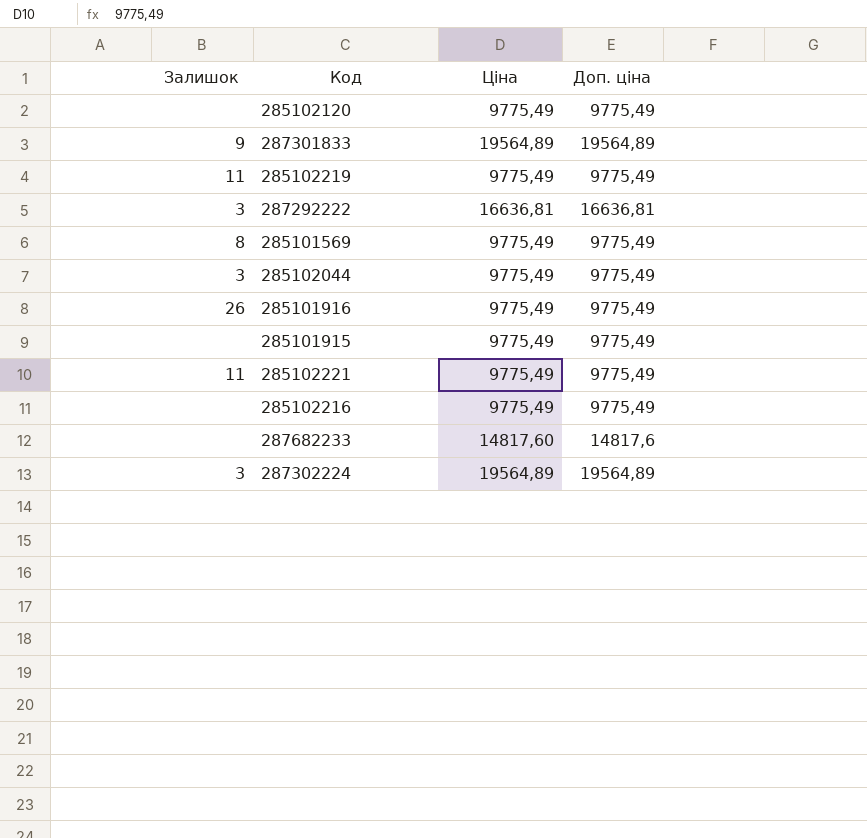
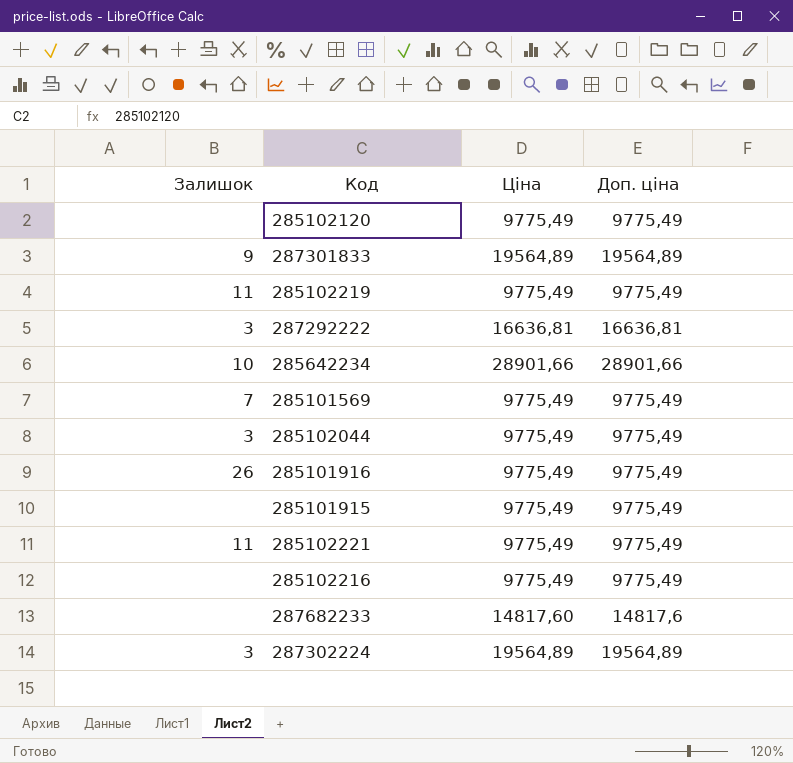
row 285642234: none -> 10 | 28901,66 | 28901,66
285101569 | Залишок: 8 -> 7

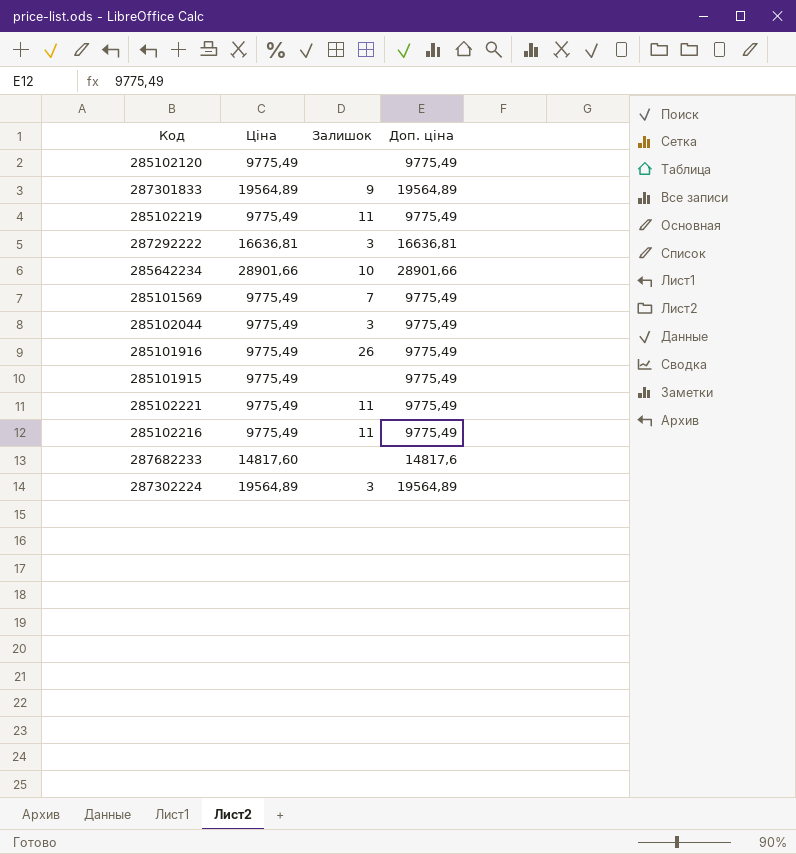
column Залишок | position: 1 -> 3
285102216 | Залишок: none -> 11

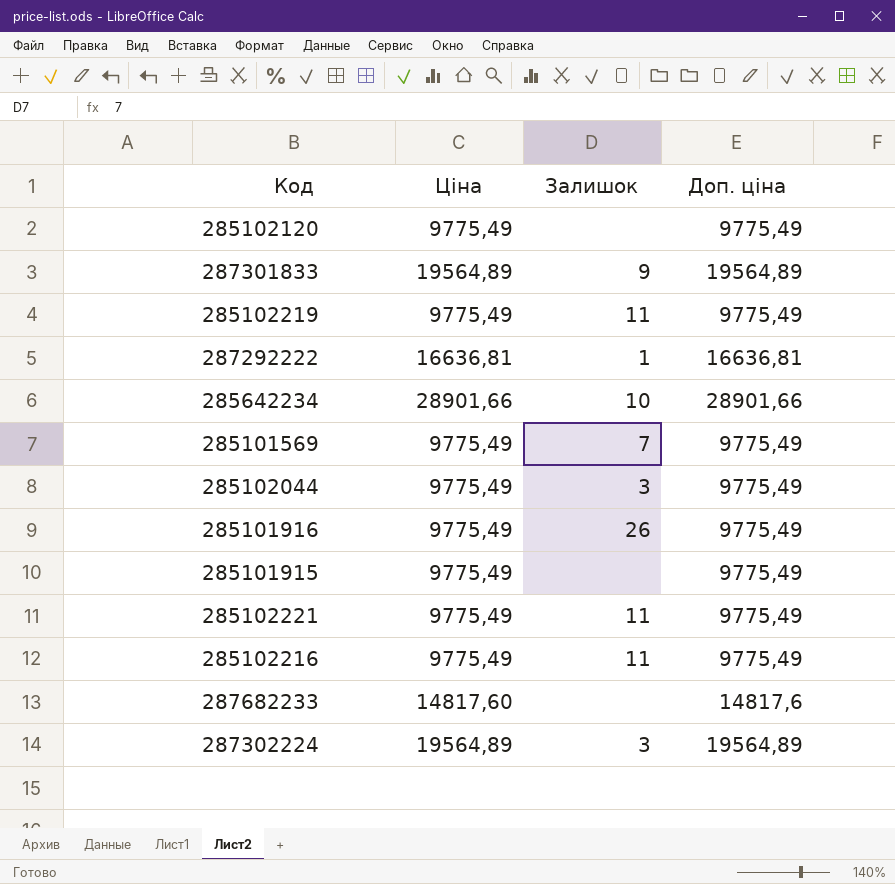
287292222 | Залишок: 3 -> 1

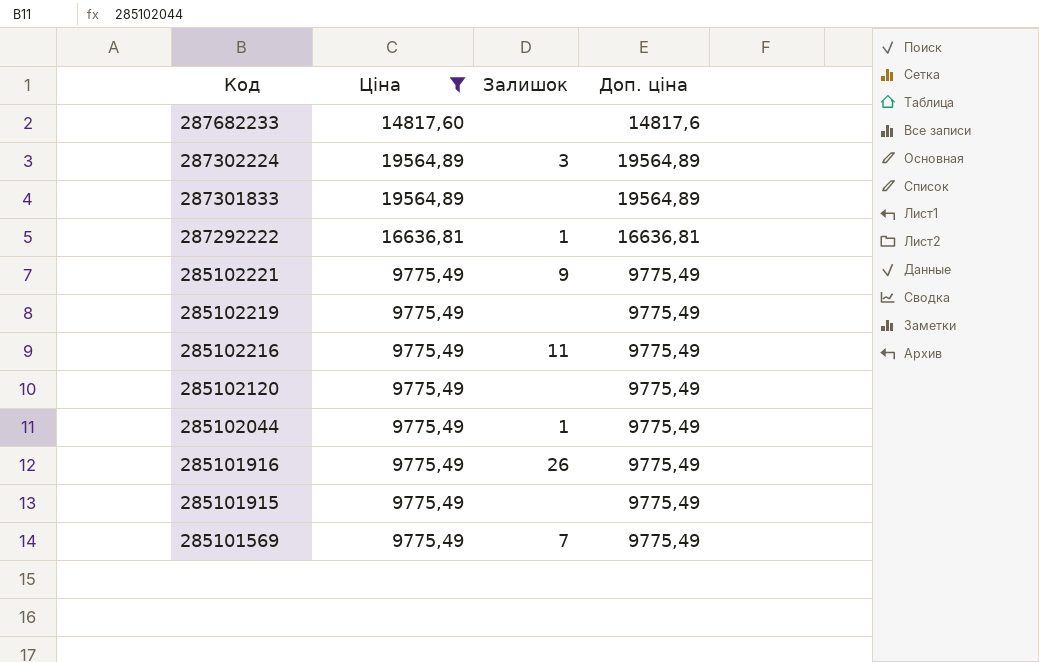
filter: none -> Ціна != 28901,66
row order: none -> Код descending
287301833 | Залишок: 9 -> none
285102221 | Залишок: 11 -> 9
285102219 | Залишок: 11 -> none
285102044 | Залишок: 3 -> 1

